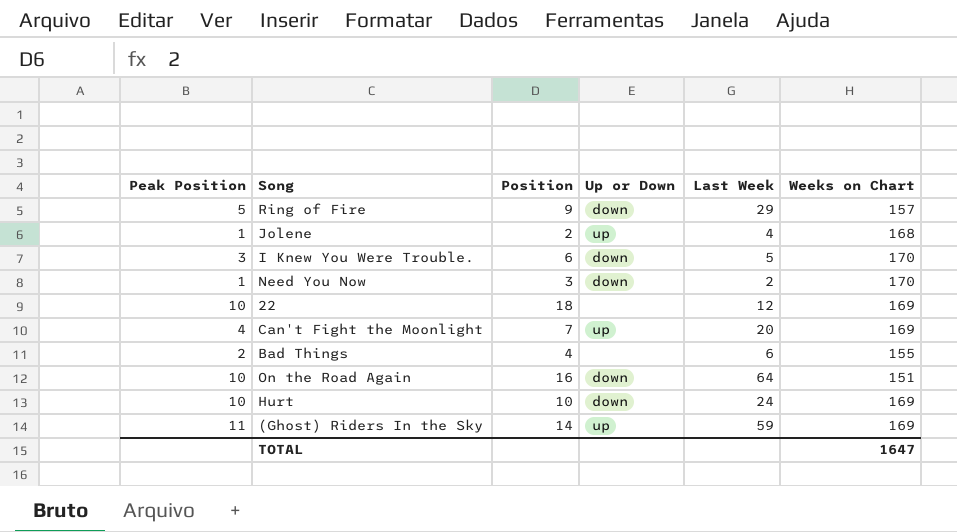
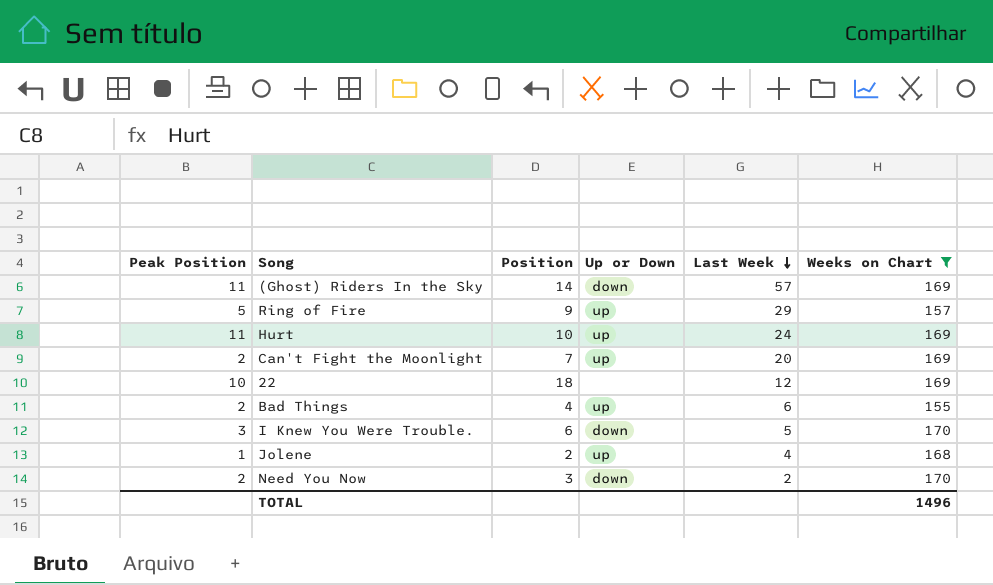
filter: none -> Weeks on Chart != 151
row order: none -> Last Week descending
(Ghost) Riders In the Sky | Up or Down: up -> down
(Ghost) Riders In the Sky | Last Week: 59 -> 57
Ring of Fire | Up or Down: down -> up
Hurt | Peak Position: 10 -> 11
Hurt | Up or Down: down -> up
Can't Fight the Moonlight | Peak Position: 4 -> 2
Bad Things | Up or Down: none -> up
Need You Now | Peak Position: 1 -> 2
TOTAL | Weeks on Chart: 1647 -> 1496

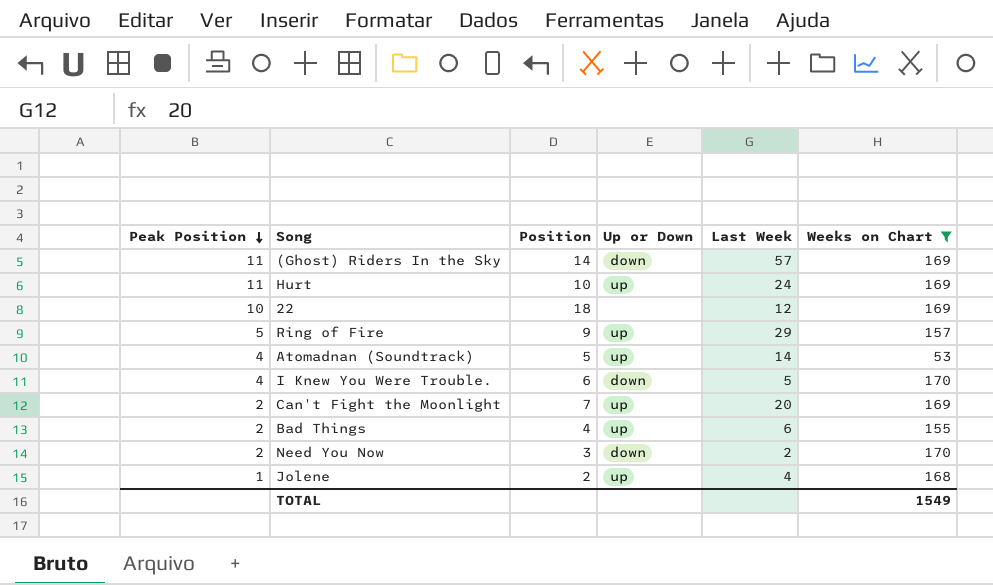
row order: Last Week descending -> Peak Position descending
row Atomadnan (Soundtrack): none -> 4 | 5 | up | 14 | 53
I Knew You Were Trouble. | Peak Position: 3 -> 4
TOTAL | Weeks on Chart: 1496 -> 1549

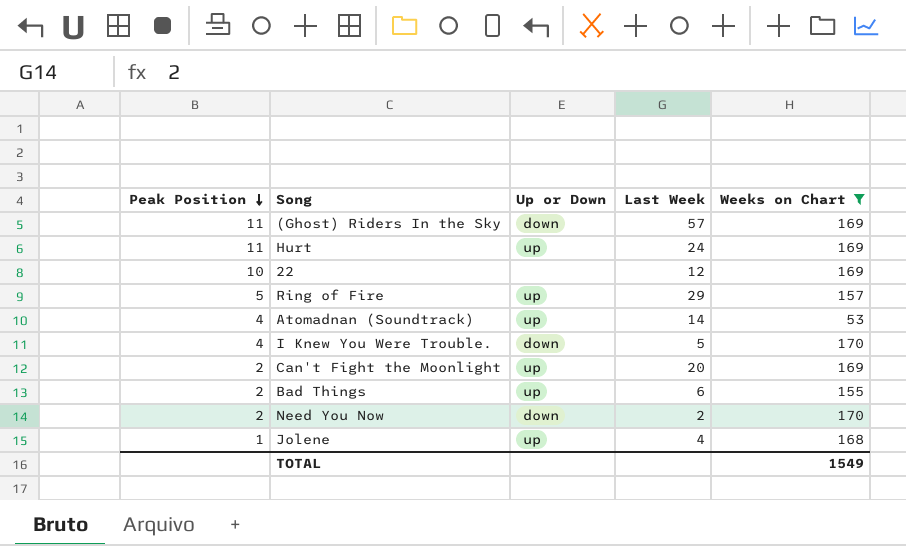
column Position | position: 3 -> none

